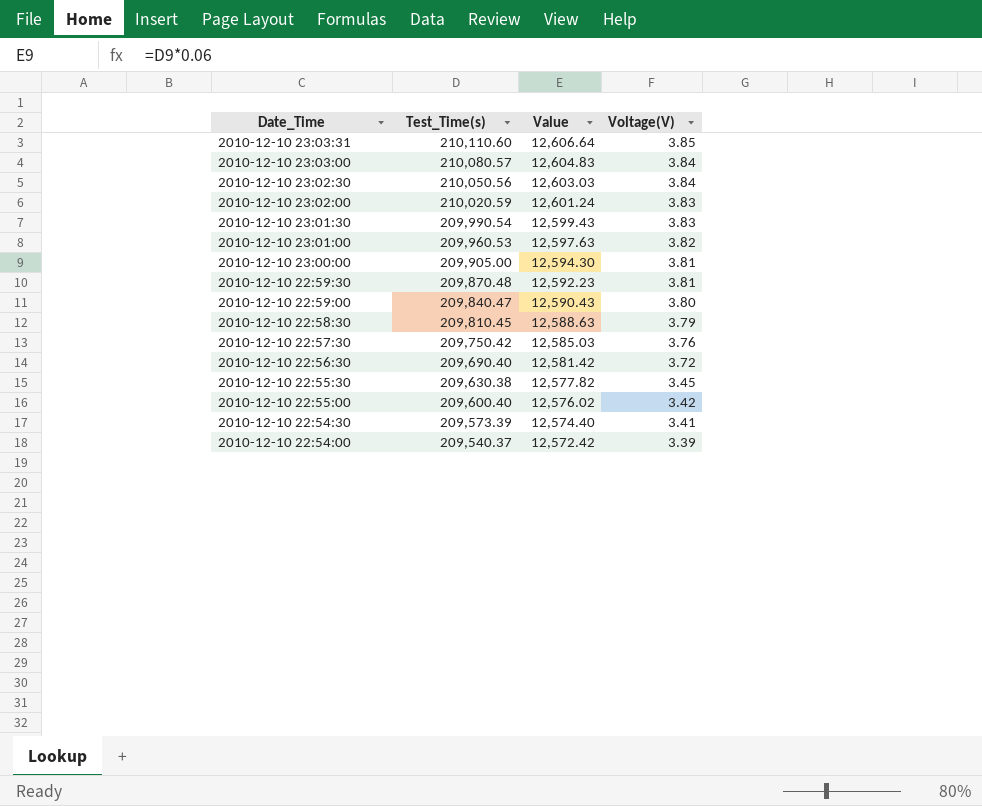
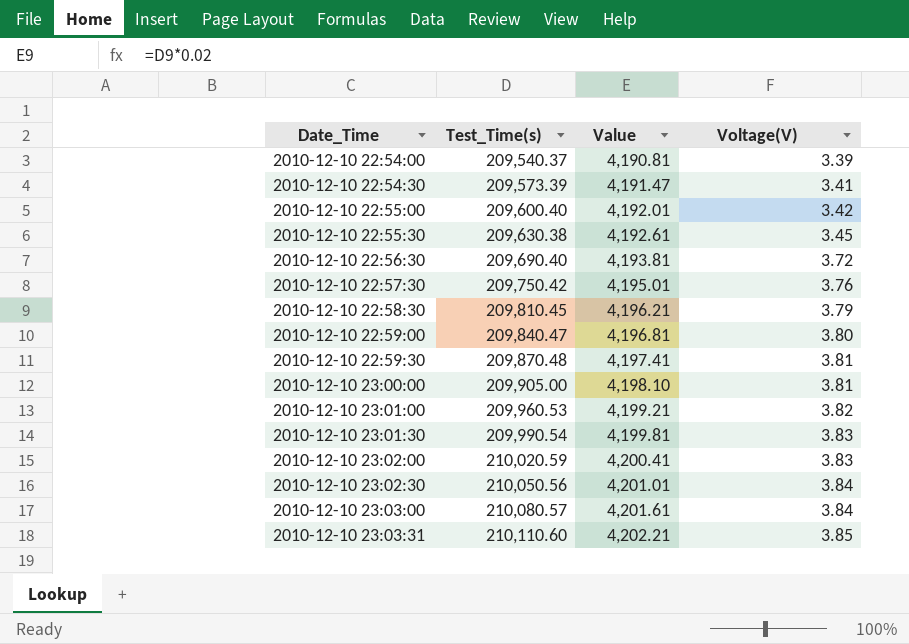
row order: Date_Time descending -> Date_Time ascending
column Value | formula: [Test_Time(s)] * 0.06 -> [Test_Time(s)] * 0.02

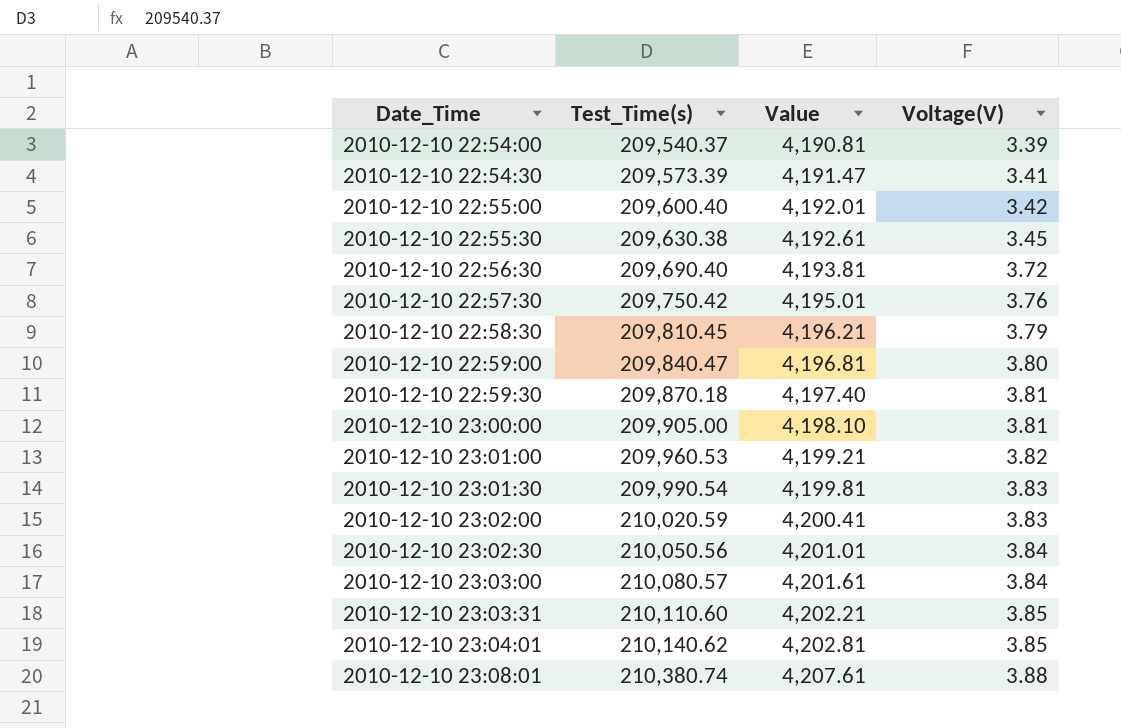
2010-12-10 22:59:30 | Test_Time(s): 209,870.48 -> 209,870.18
2010-12-10 22:59:30 | Value: 4,197.41 -> 4,197.40
row 2010-12-10 23:04:01: none -> 210,140.62 | 4,202.81 | 3.85
row 2010-12-10 23:08:01: none -> 210,380.74 | 4,207.61 | 3.88

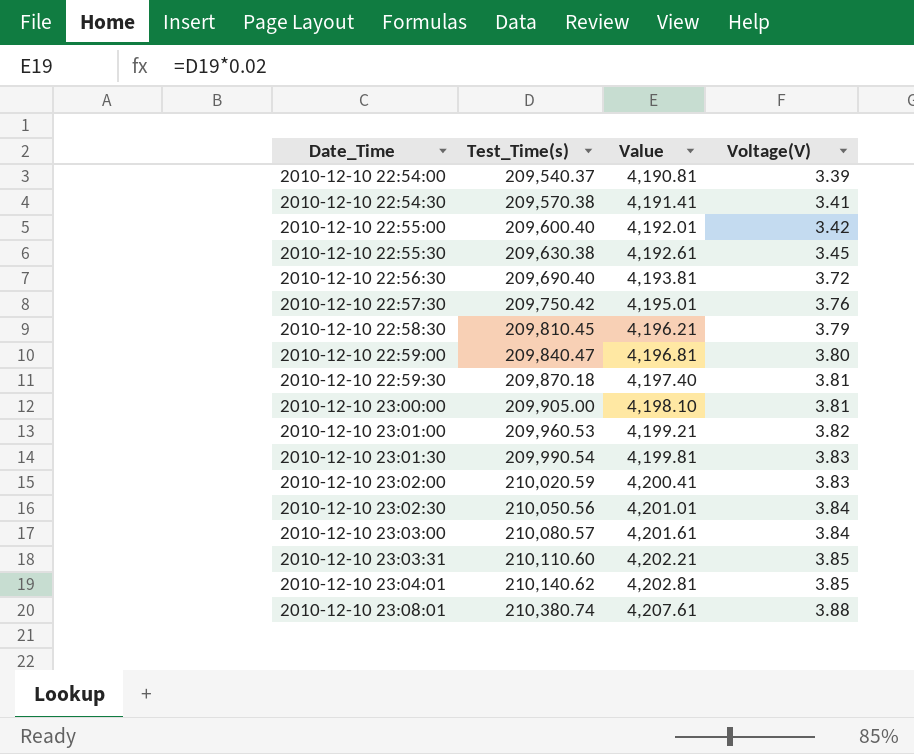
2010-12-10 22:54:30 | Test_Time(s): 209,573.39 -> 209,570.38
2010-12-10 22:54:30 | Value: 4,191.47 -> 4,191.41

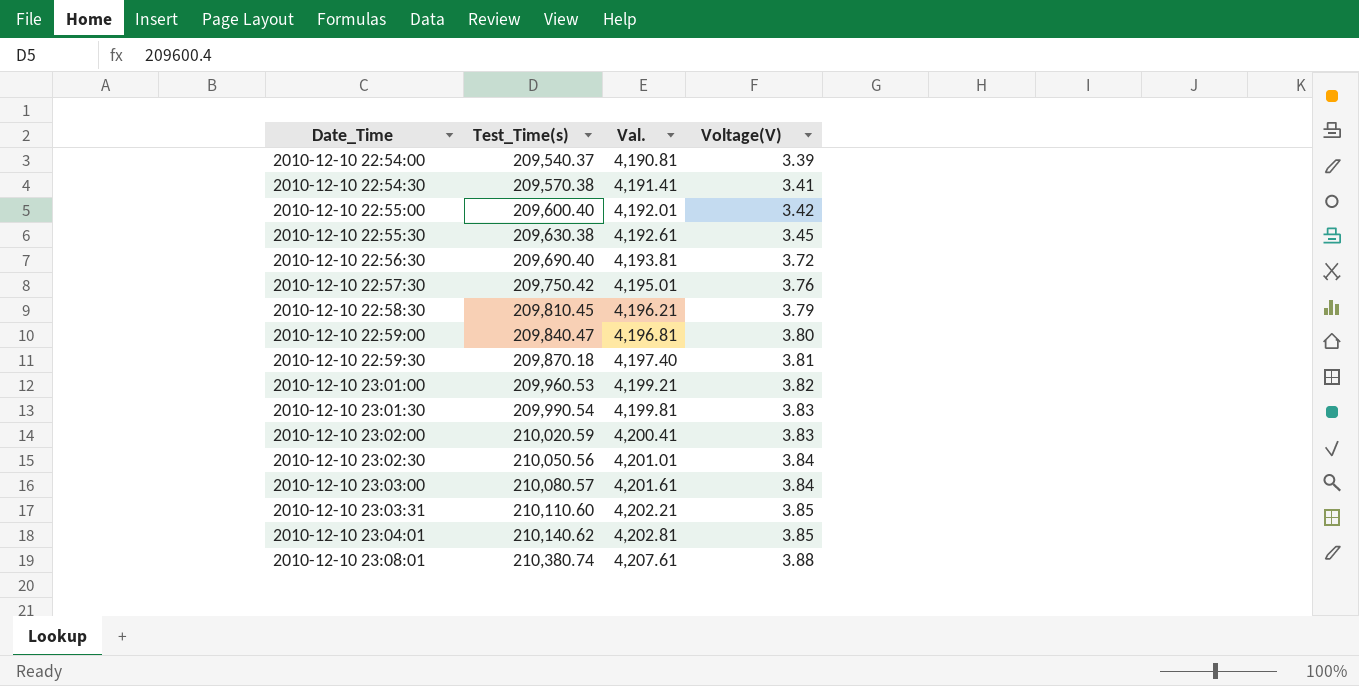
column name: Value -> Val.
row 2010-12-10 23:00:00: 209,905.00 | 4,198.10 | 3.81 -> none

